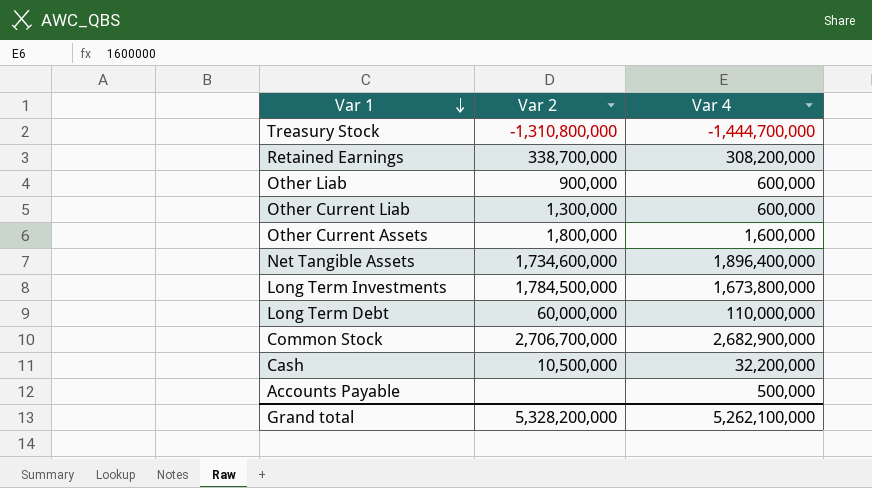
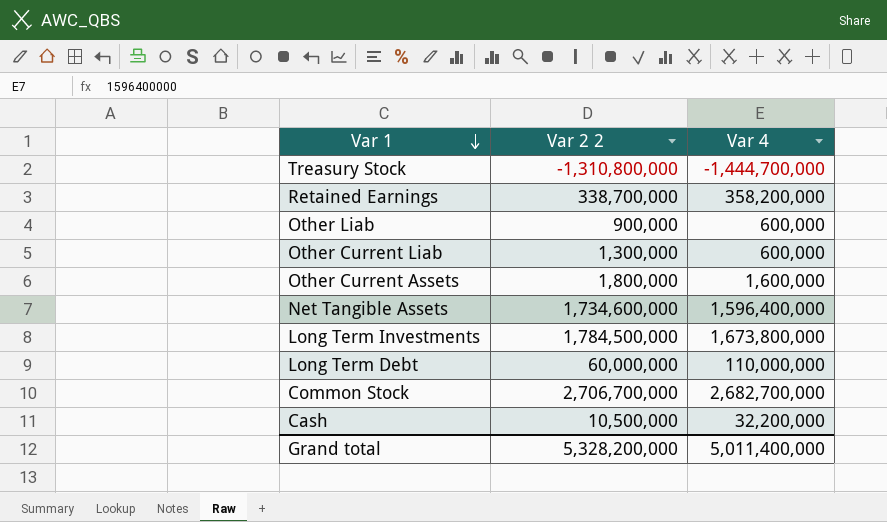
column name: Var 2 -> Var 2 2
row Accounts Payable: none | 500,000 -> none
Retained Earnings | Var 4: 308,200,000 -> 358,200,000
Net Tangible Assets | Var 4: 1,896,400,000 -> 1,596,400,000
Common Stock | Var 4: 2,682,900,000 -> 2,682,700,000
Grand total | Var 4: 5,262,100,000 -> 5,011,400,000

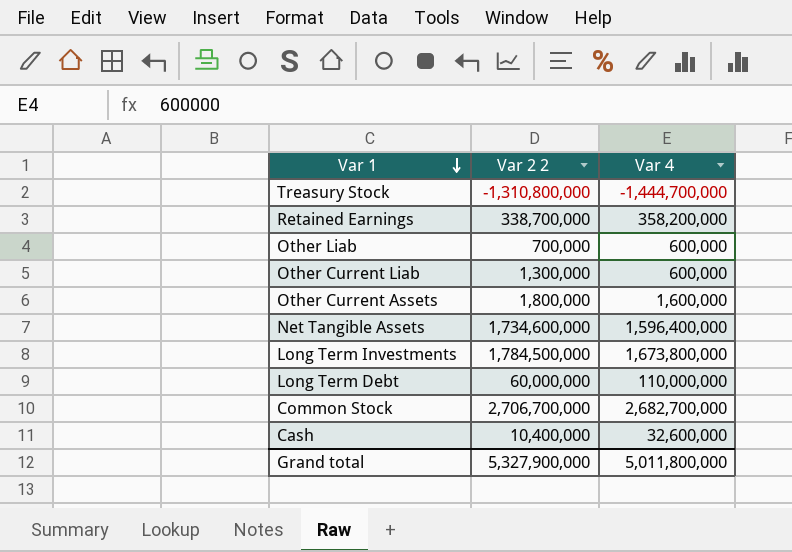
Other Liab | Var 2 2: 900,000 -> 700,000
Cash | Var 2 2: 10,500,000 -> 10,400,000
Cash | Var 4: 32,200,000 -> 32,600,000
Grand total | Var 2 2: 5,328,200,000 -> 5,327,900,000
Grand total | Var 4: 5,011,400,000 -> 5,011,800,000

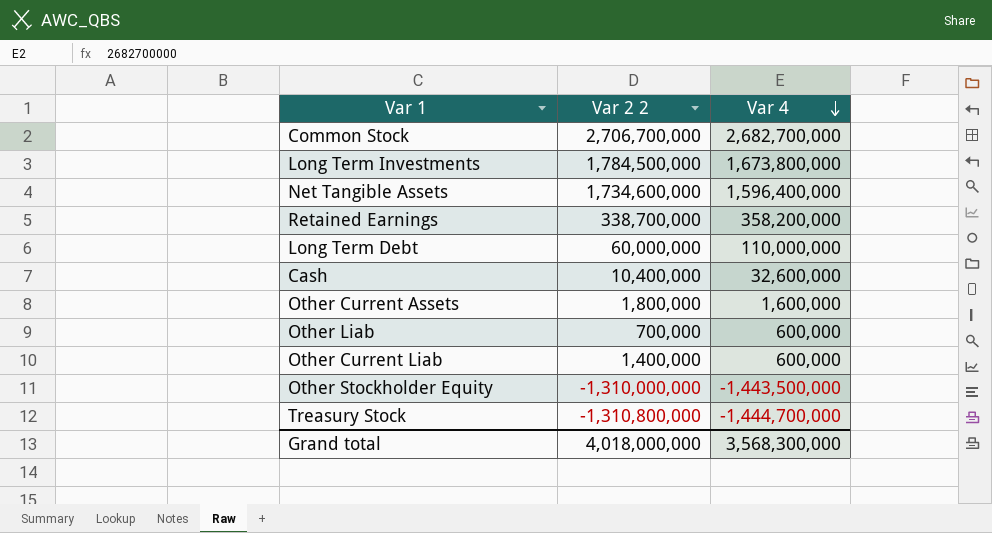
row order: Var 1 descending -> Var 4 descending
Other Current Liab | Var 2 2: 1,300,000 -> 1,400,000
row Other Stockholder Equity: none -> -1,310,000,000 | -1,443,500,000
Grand total | Var 2 2: 5,327,900,000 -> 4,018,000,000
Grand total | Var 4: 5,011,800,000 -> 3,568,300,000

